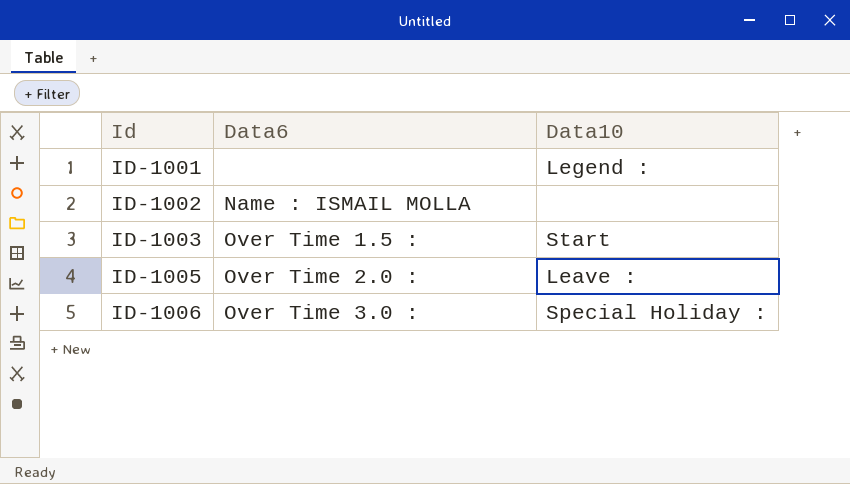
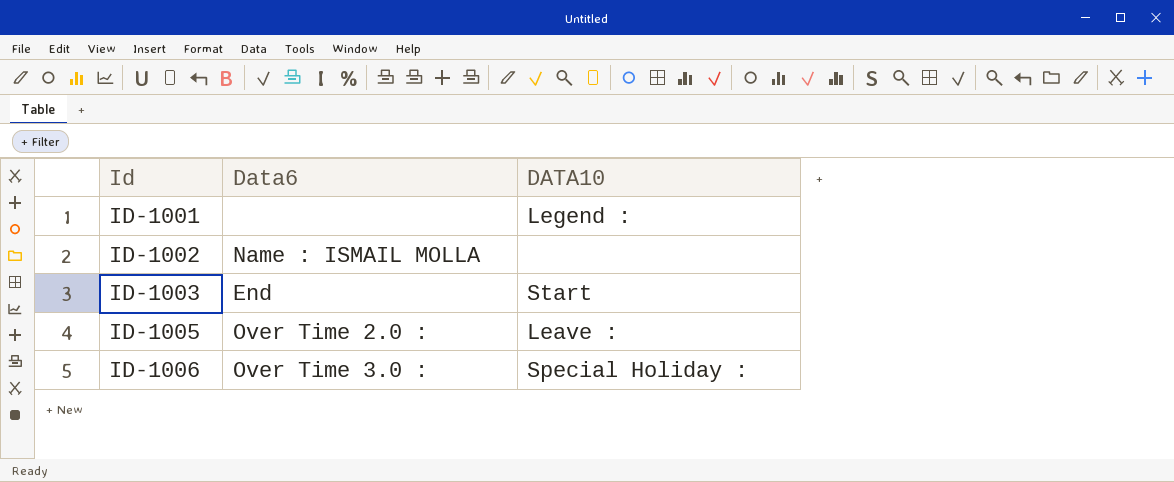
column name: Data10 -> DATA10
ID-1003 | Data6: Over Time 1.5 : -> End

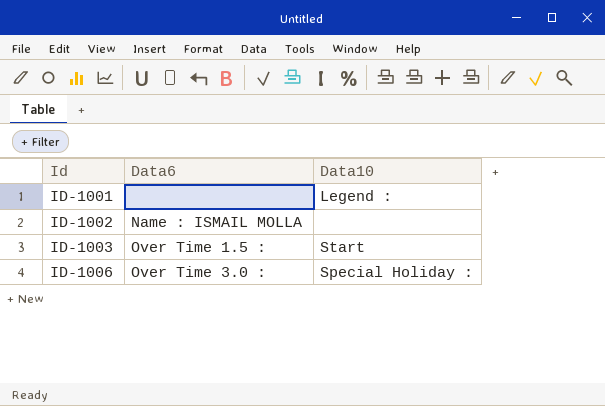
column name: DATA10 -> Data10
row ID-1005: Over Time 2.0 : | Leave : -> none
ID-1003 | Data6: End -> Over Time 1.5 :

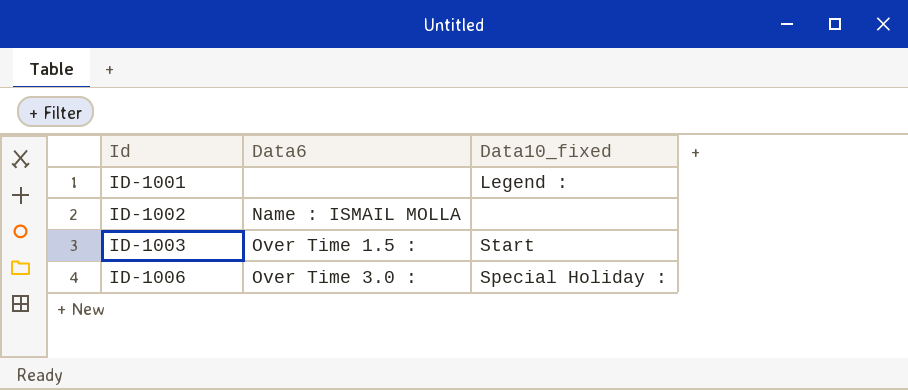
column name: Data10 -> Data10_fixed

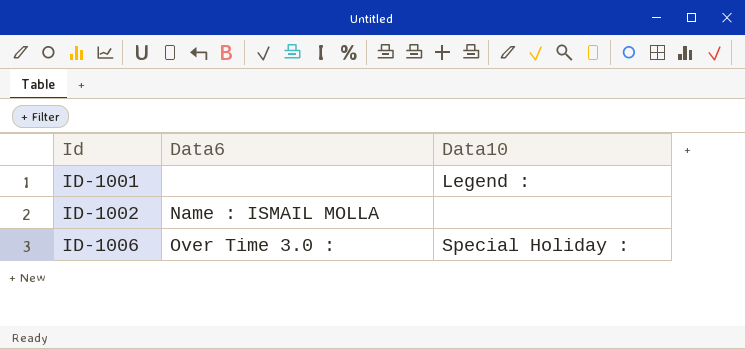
column name: Data10_fixed -> Data10
row ID-1003: Over Time 1.5 : | Start -> none

